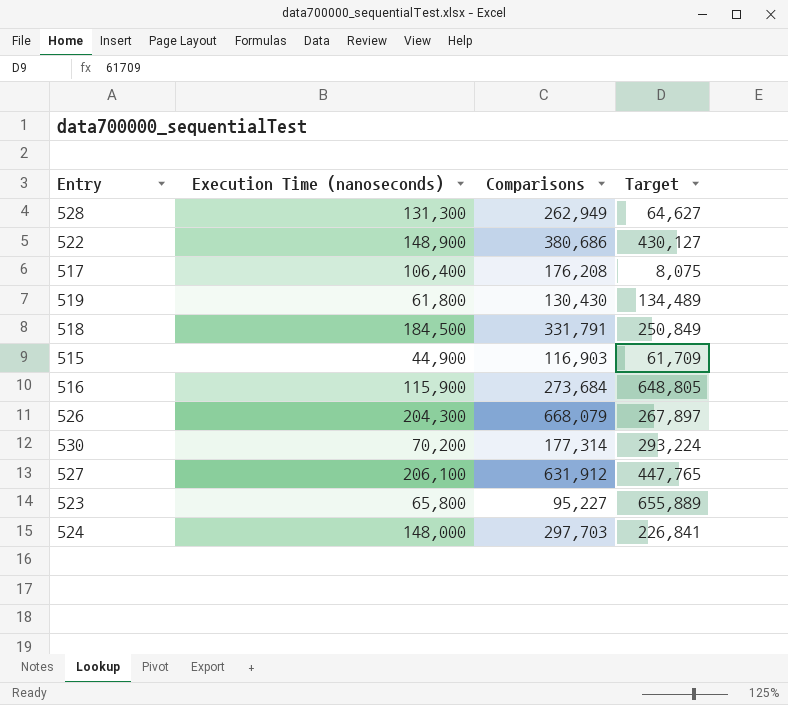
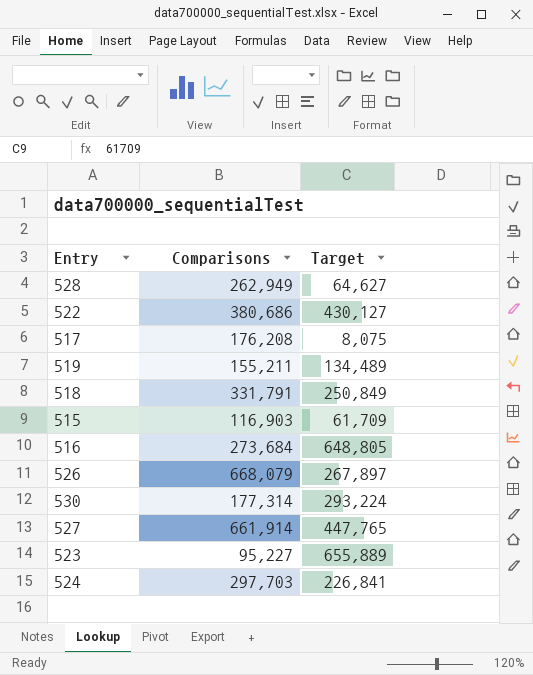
column Execution Time (nanoseconds) | position: 2 -> none
519 | Comparisons: 130,430 -> 155,211
527 | Comparisons: 631,912 -> 661,914

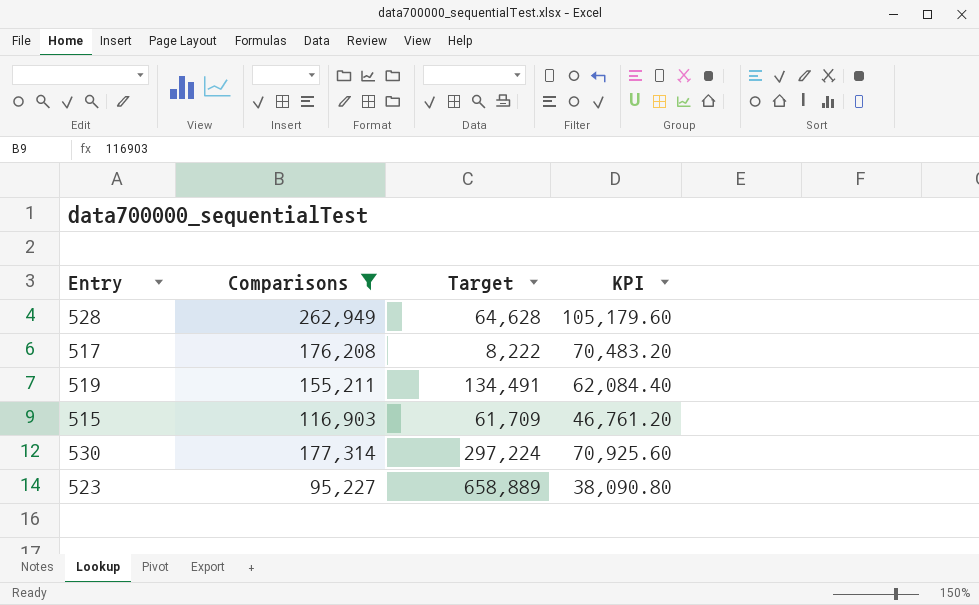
filter: none -> Comparisons <= 262,949
column KPI | formula: none -> [Comparisons] * 0.4
528 | Target: 64,627 -> 64,628
517 | Target: 8,075 -> 8,222
519 | Target: 134,489 -> 134,491
530 | Target: 293,224 -> 297,224
523 | Target: 655,889 -> 658,889

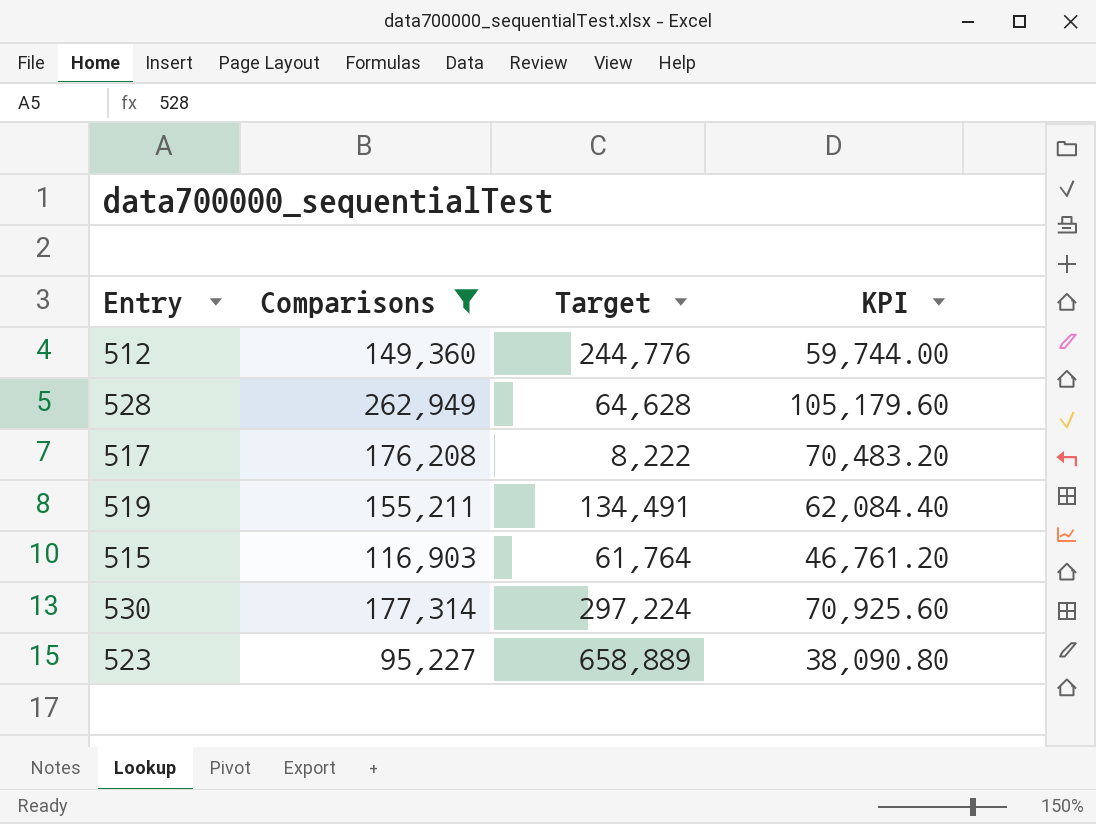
row 512: none -> 149,360 | 244,776 | 59,744.00
515 | Target: 61,709 -> 61,764

